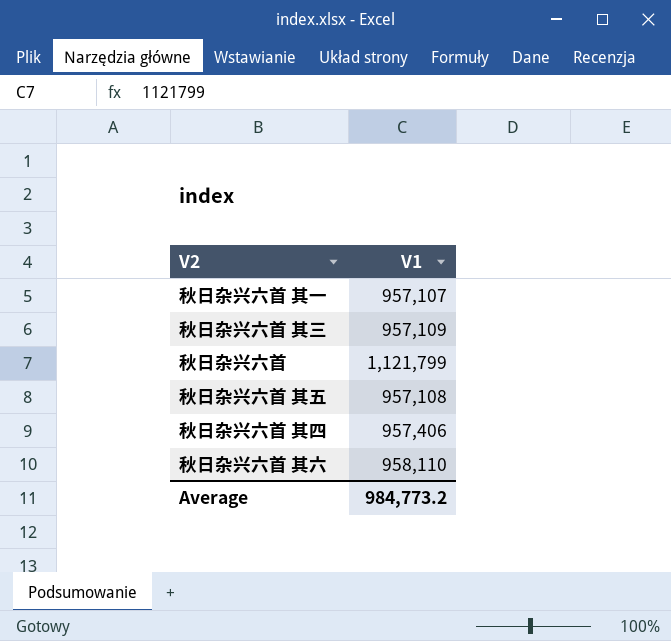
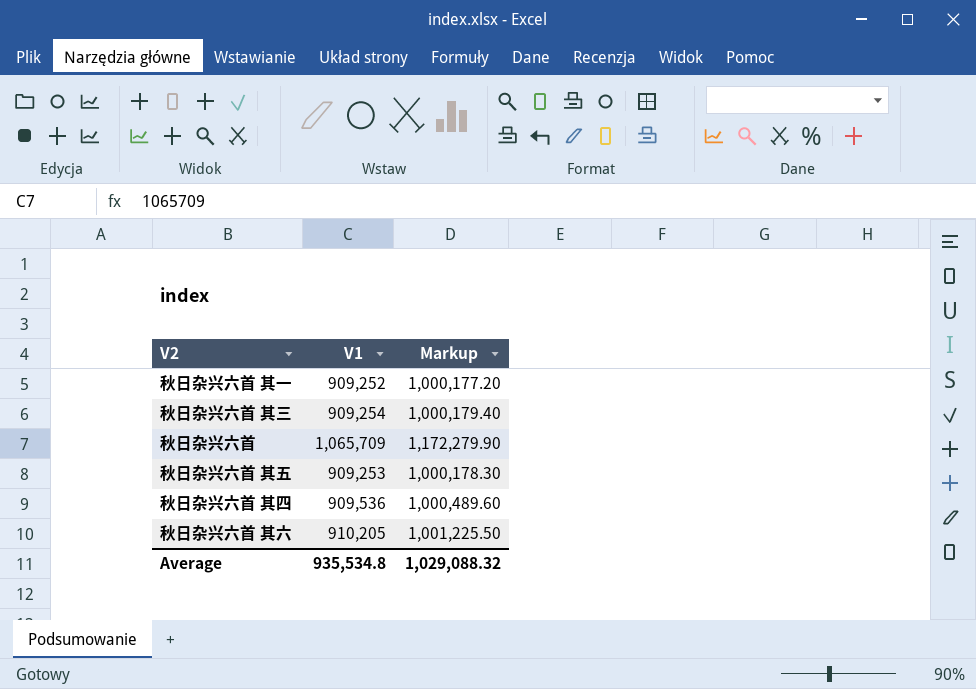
column Markup | formula: none -> [V1] * 1.1
秋日杂兴六首 其一 | V1: 957,107 -> 909,252
秋日杂兴六首 其三 | V1: 957,109 -> 909,254
秋日杂兴六首 | V1: 1,121,799 -> 1,065,709
秋日杂兴六首 其五 | V1: 957,108 -> 909,253
秋日杂兴六首 其四 | V1: 957,406 -> 909,536
秋日杂兴六首 其六 | V1: 958,110 -> 910,205
Average | V1: 984,773.2 -> 935,534.8

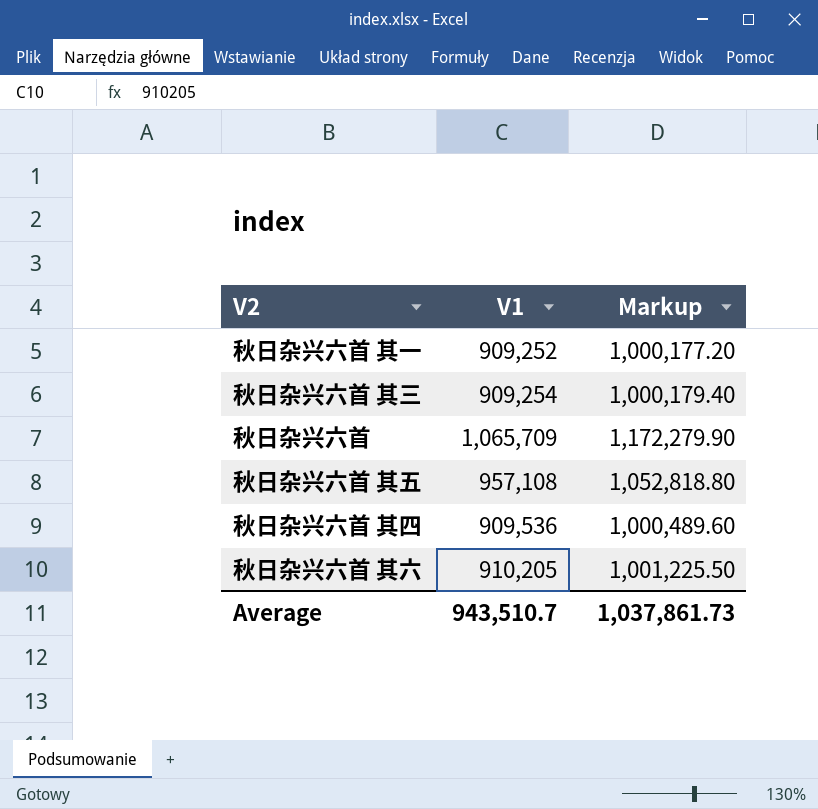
秋日杂兴六首 其五 | V1: 909,253 -> 957,108
秋日杂兴六首 其五 | Markup: 1,000,178.30 -> 1,052,818.80
Average | V1: 935,534.8 -> 943,510.7
Average | Markup: 1,029,088.32 -> 1,037,861.73

